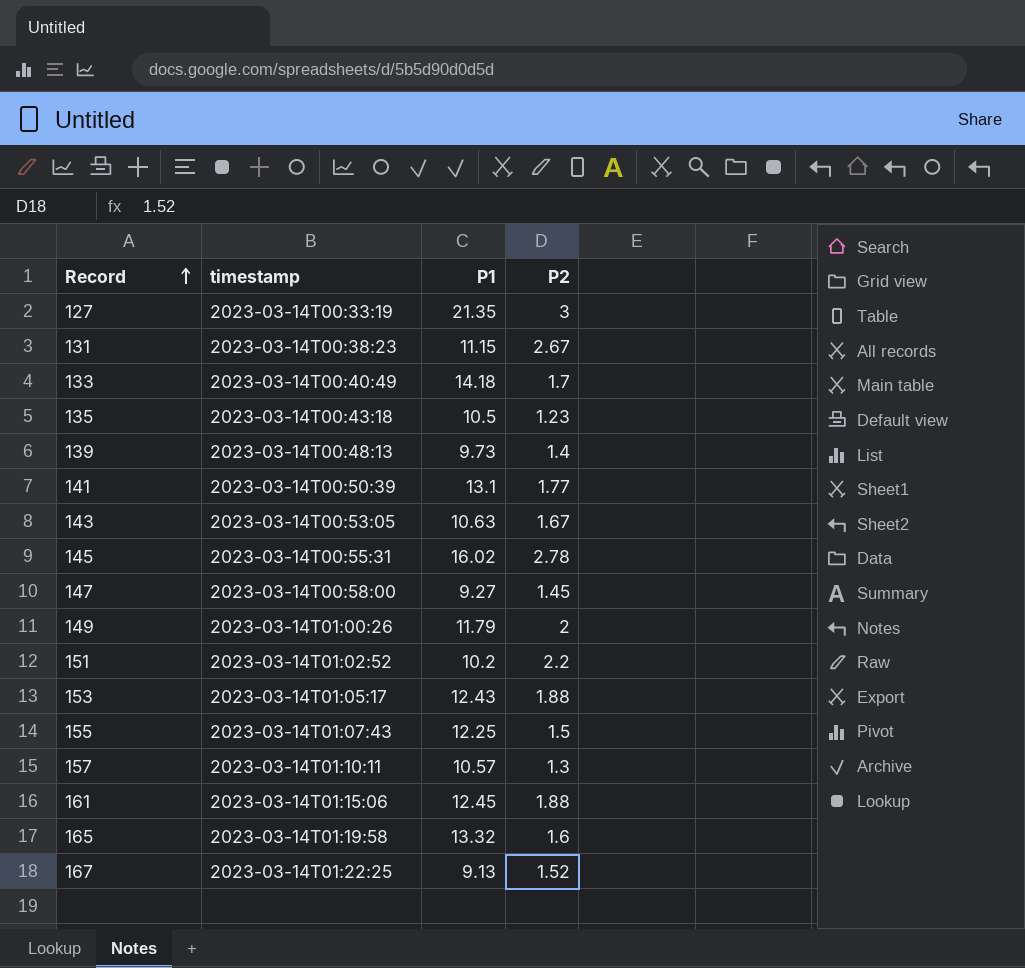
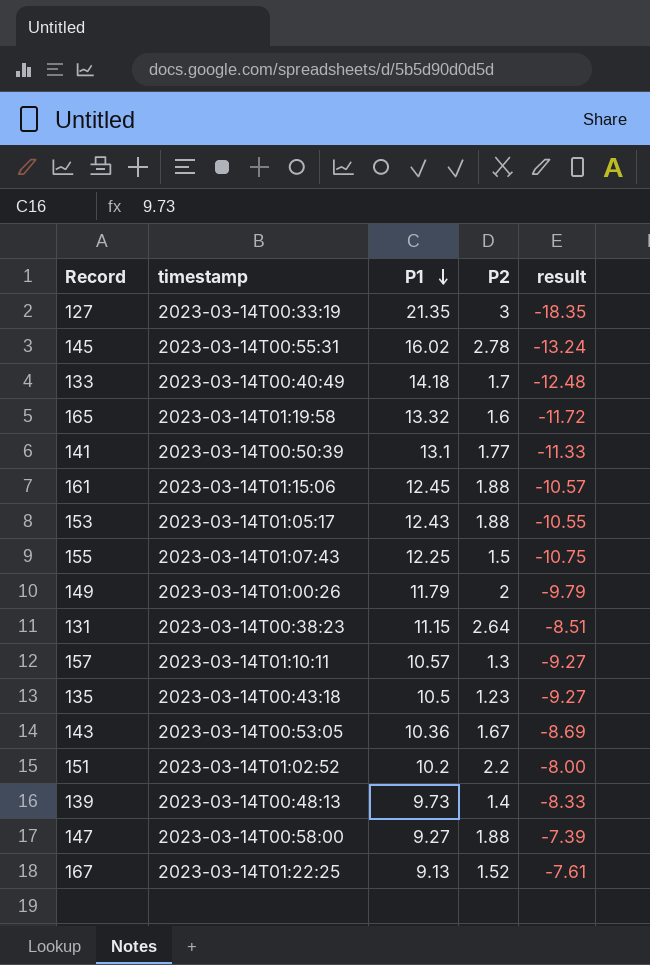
row order: Record ascending -> P1 descending
column result | formula: none -> [P2] - [P1]
131 | P2: 2.67 -> 2.64
143 | P1: 10.63 -> 10.36
147 | P2: 1.45 -> 1.88

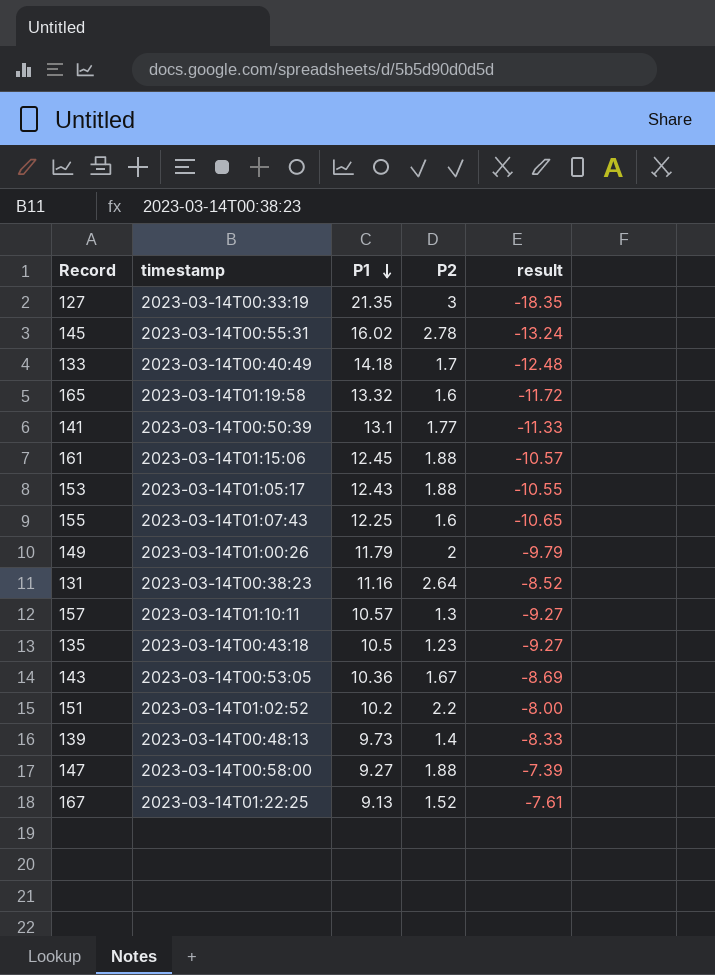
155 | P2: 1.5 -> 1.6
155 | result: -10.75 -> -10.65
131 | P1: 11.15 -> 11.16
131 | result: -8.51 -> -8.52

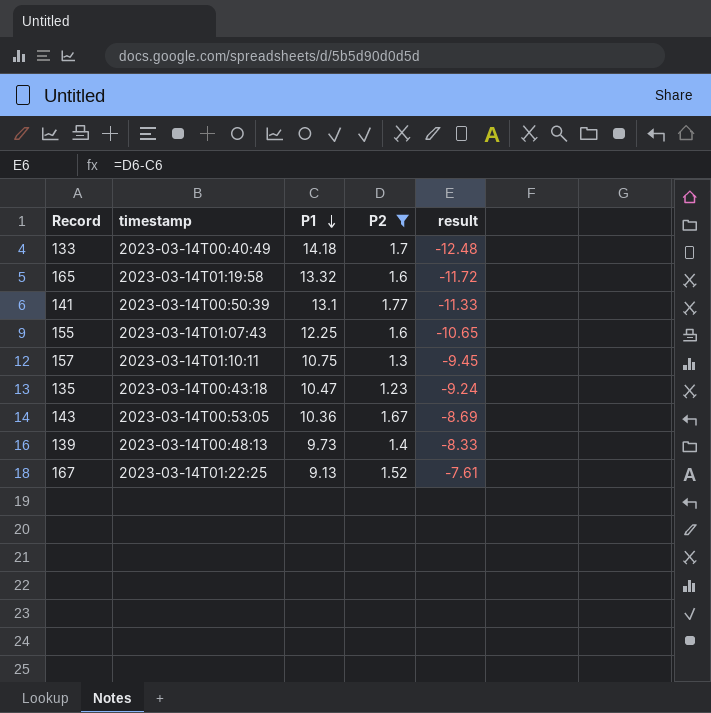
filter: none -> P2 <= 1.77
157 | P1: 10.57 -> 10.75
157 | result: -9.27 -> -9.45
135 | P1: 10.5 -> 10.47
135 | result: -9.27 -> -9.24

